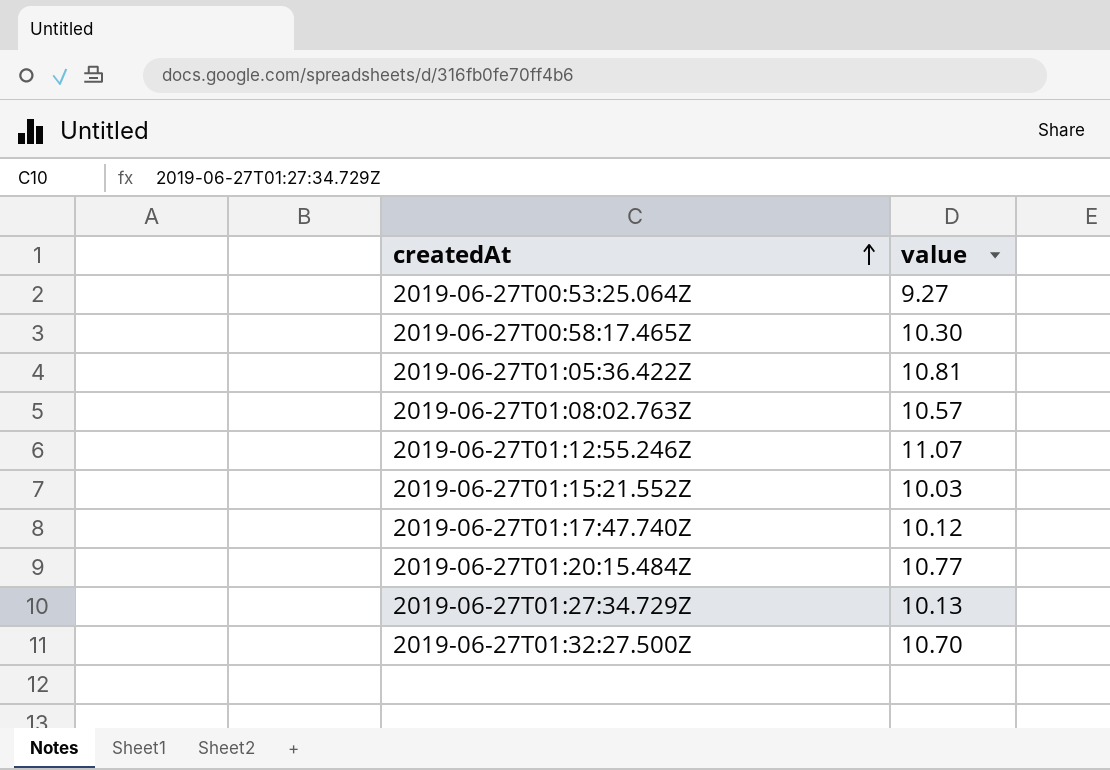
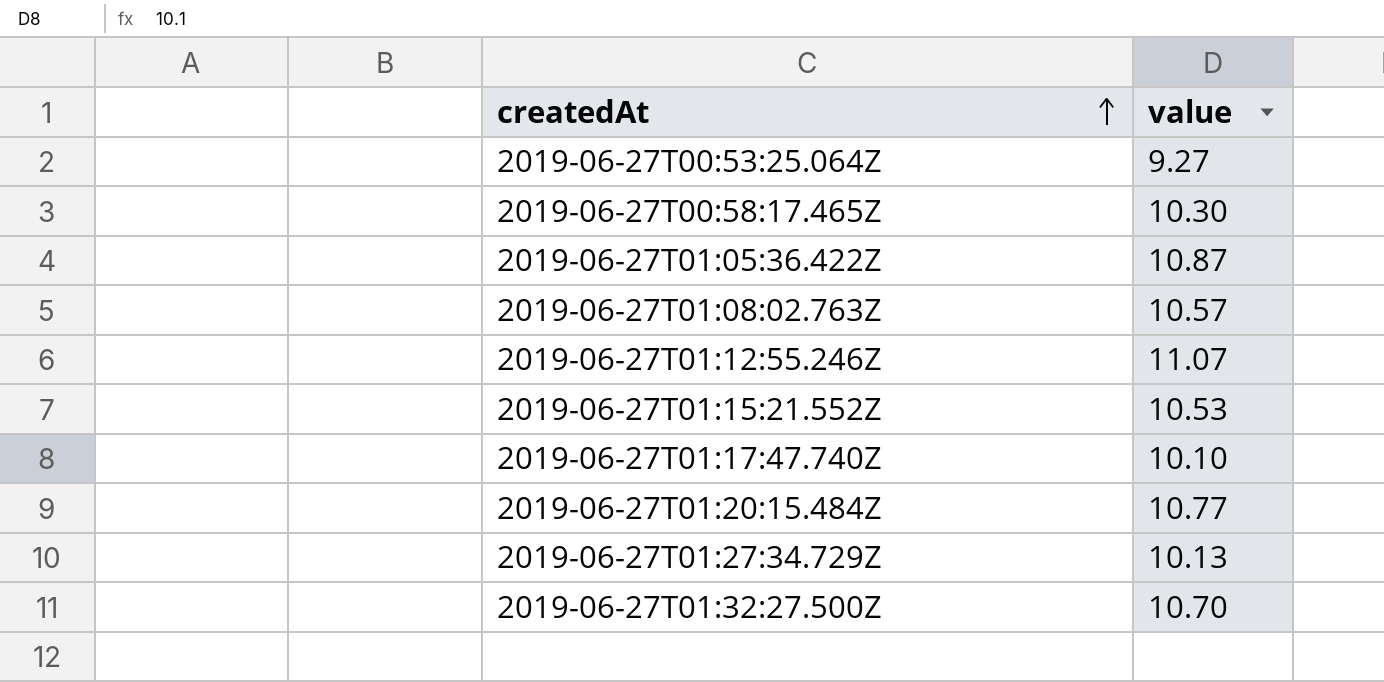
2019-06-27T01:05:36.422Z | value: 10.81 -> 10.87
2019-06-27T01:15:21.552Z | value: 10.03 -> 10.53
2019-06-27T01:17:47.740Z | value: 10.12 -> 10.10

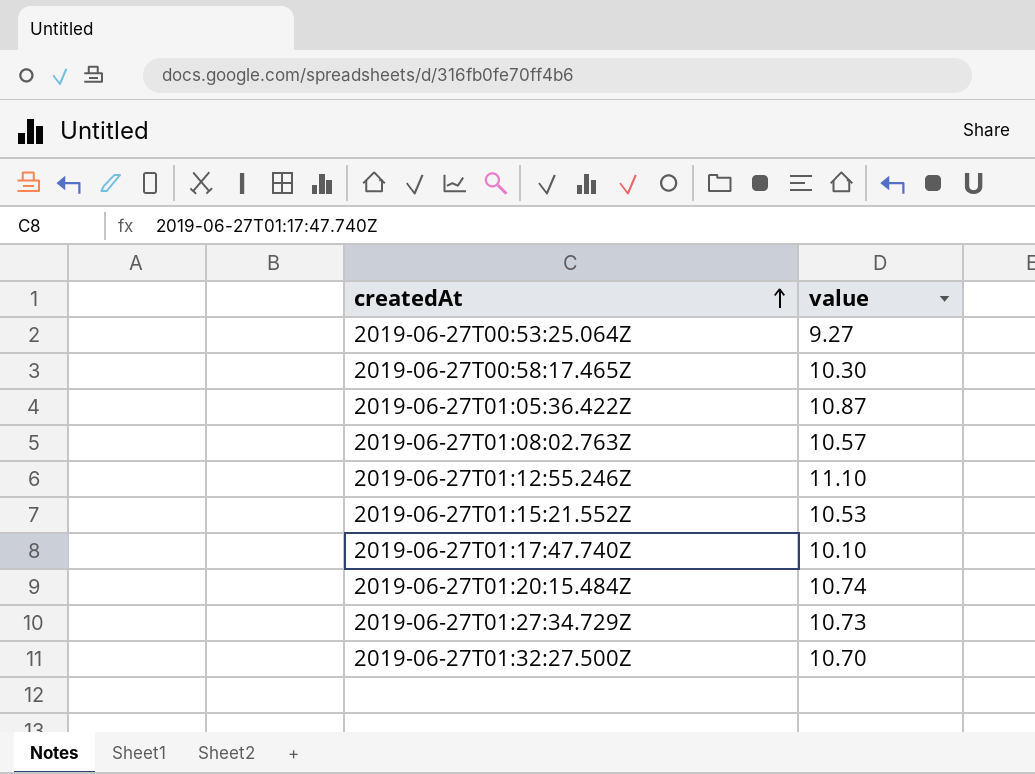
2019-06-27T01:12:55.246Z | value: 11.07 -> 11.10
2019-06-27T01:20:15.484Z | value: 10.77 -> 10.74
2019-06-27T01:27:34.729Z | value: 10.13 -> 10.73

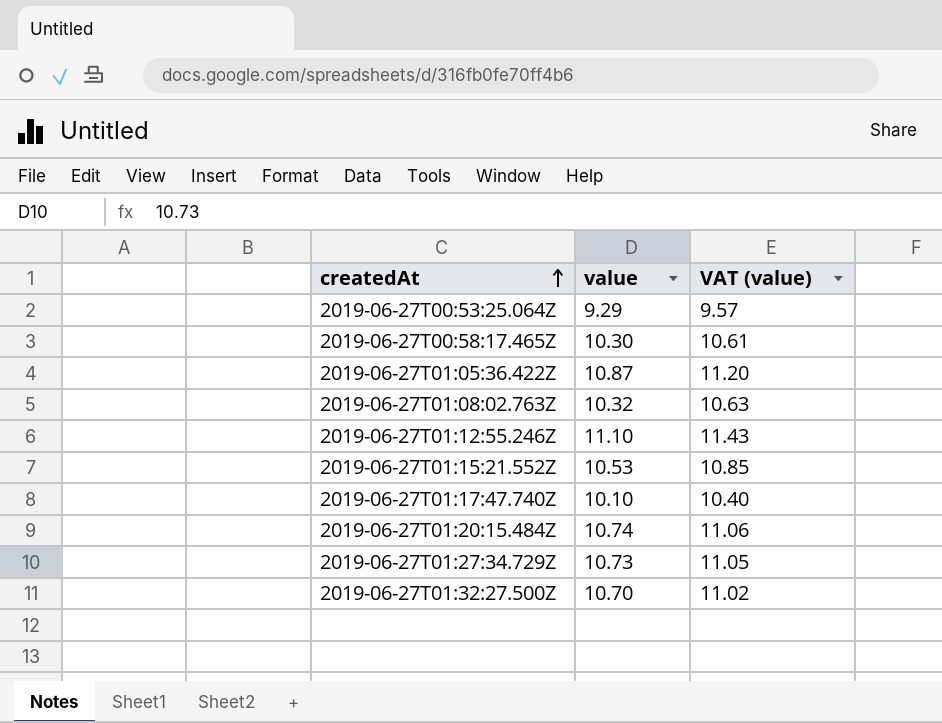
column VAT (value) | formula: none -> [value] * 1.03
2019-06-27T00:53:25.064Z | value: 9.27 -> 9.29
2019-06-27T01:08:02.763Z | value: 10.57 -> 10.32

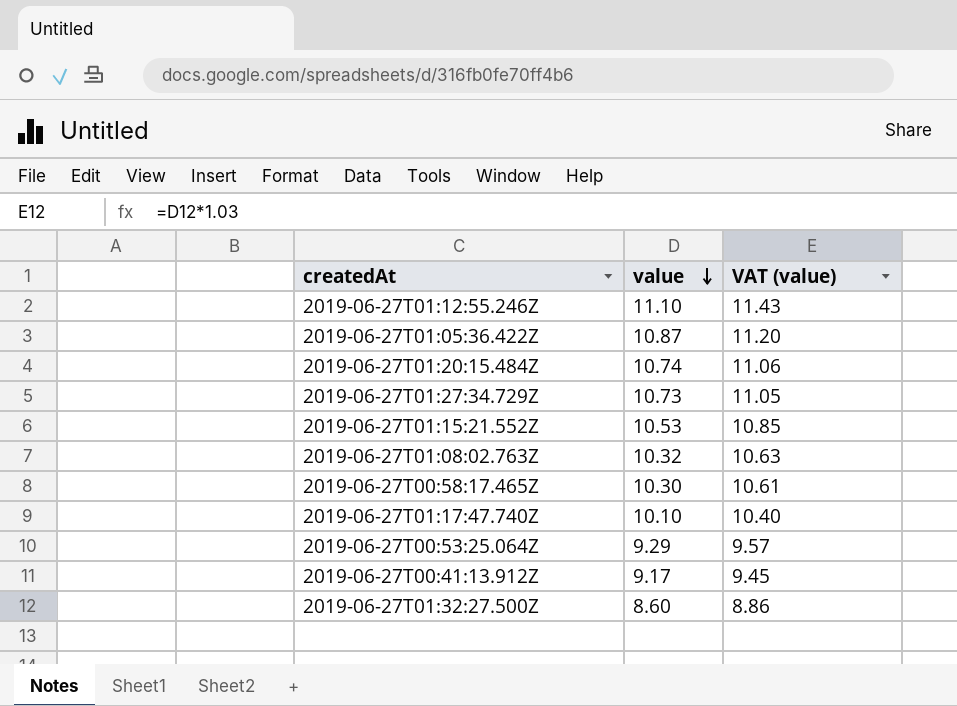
row order: createdAt ascending -> value descending
row 2019-06-27T00:41:13.912Z: none -> 9.17 | 9.45
2019-06-27T01:32:27.500Z | value: 10.70 -> 8.60
2019-06-27T01:32:27.500Z | VAT (value): 11.02 -> 8.86

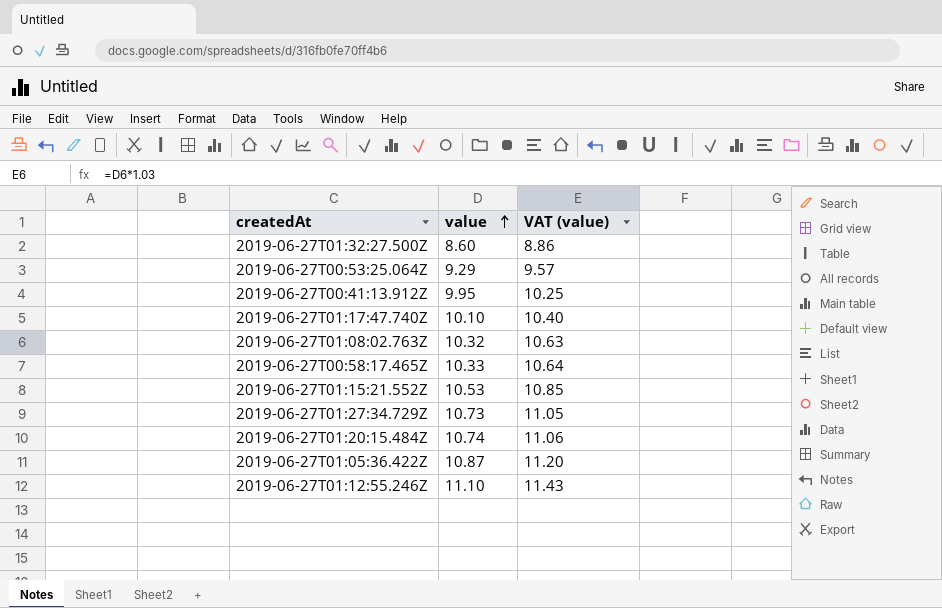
row order: value descending -> value ascending
2019-06-27T00:41:13.912Z | value: 9.17 -> 9.95
2019-06-27T00:41:13.912Z | VAT (value): 9.45 -> 10.25
2019-06-27T00:58:17.465Z | value: 10.30 -> 10.33
2019-06-27T00:58:17.465Z | VAT (value): 10.61 -> 10.64

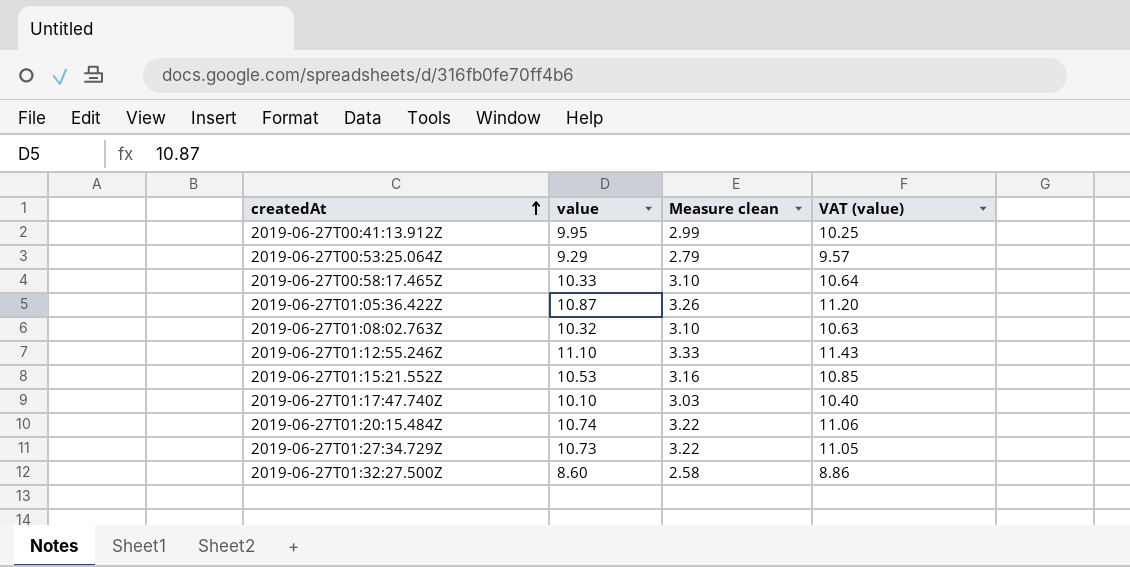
row order: value ascending -> createdAt ascending
column Measure clean | formula: none -> [value] * 0.3

